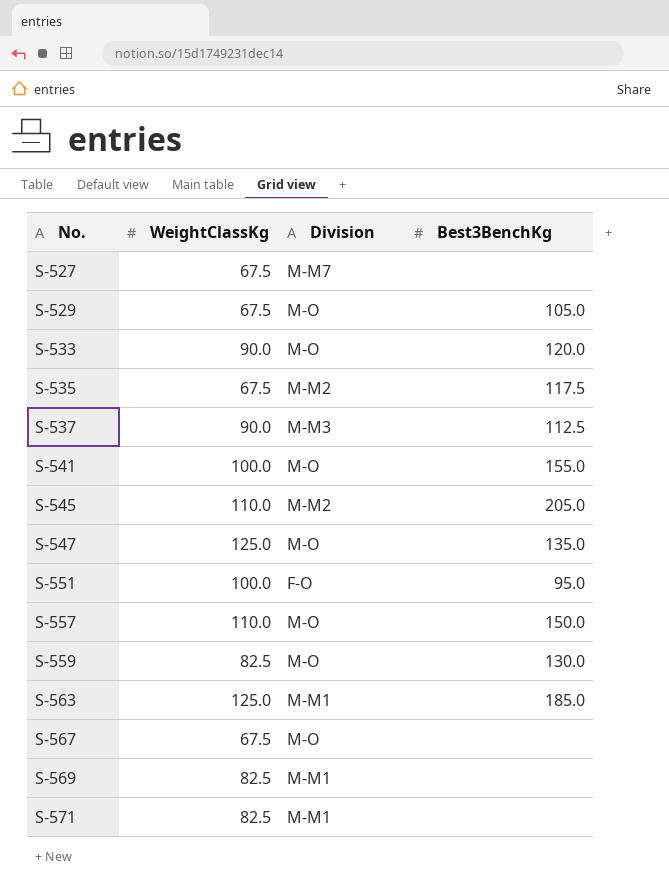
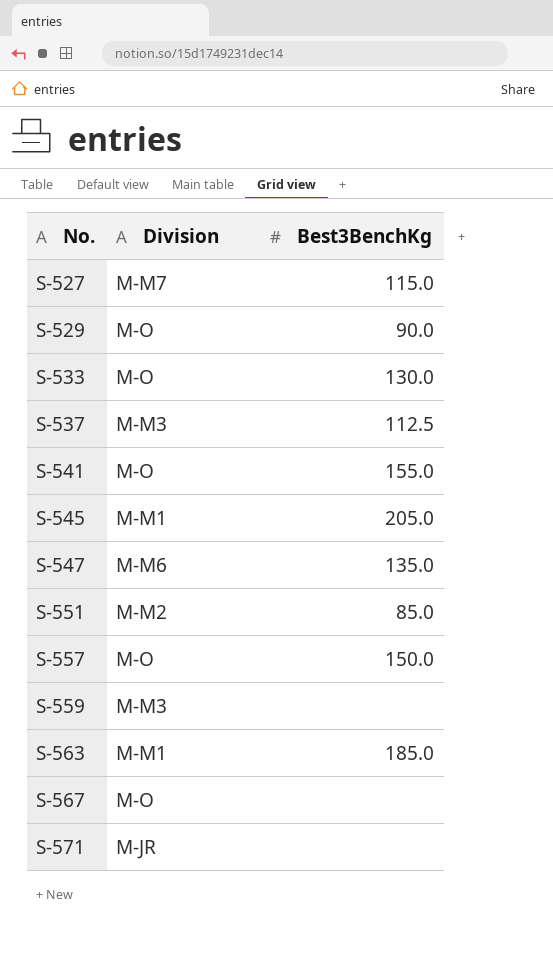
column WeightClassKg | position: 2 -> none
row S-535: 67.5 | M-M2 | 117.5 -> none
row S-569: 82.5 | M-M1 | none -> none
S-527 | Best3BenchKg: none -> 115.0
S-529 | Best3BenchKg: 105.0 -> 90.0
S-533 | Best3BenchKg: 120.0 -> 130.0
S-545 | Division: M-M2 -> M-M1
S-547 | Division: M-O -> M-M6
S-551 | Division: F-O -> M-M2
S-551 | Best3BenchKg: 95.0 -> 85.0
S-559 | Division: M-O -> M-M3
S-559 | Best3BenchKg: 130.0 -> none
S-571 | Division: M-M1 -> M-JR

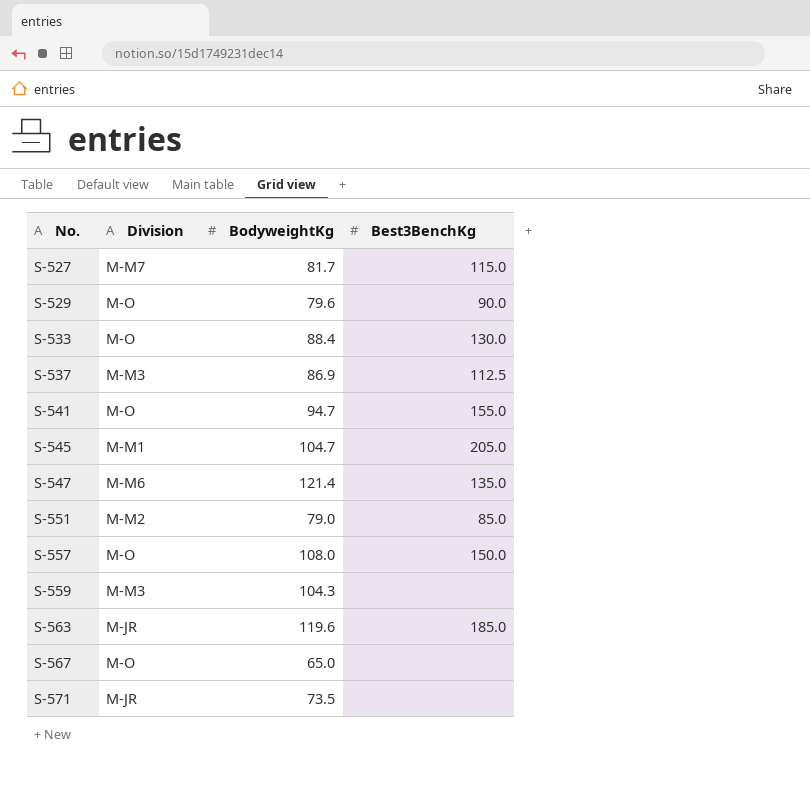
column BodyweightKg | position: none -> 3
S-563 | Division: M-M1 -> M-JR

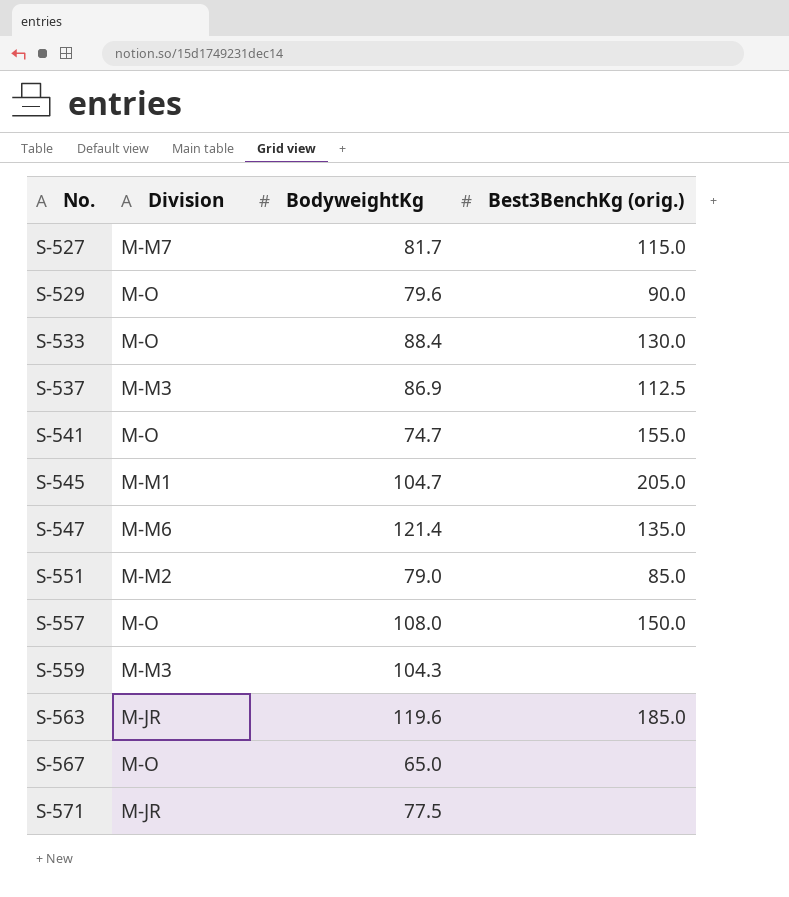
column name: Best3BenchKg -> Best3BenchKg (orig.)
S-541 | BodyweightKg: 94.7 -> 74.7
S-571 | BodyweightKg: 73.5 -> 77.5

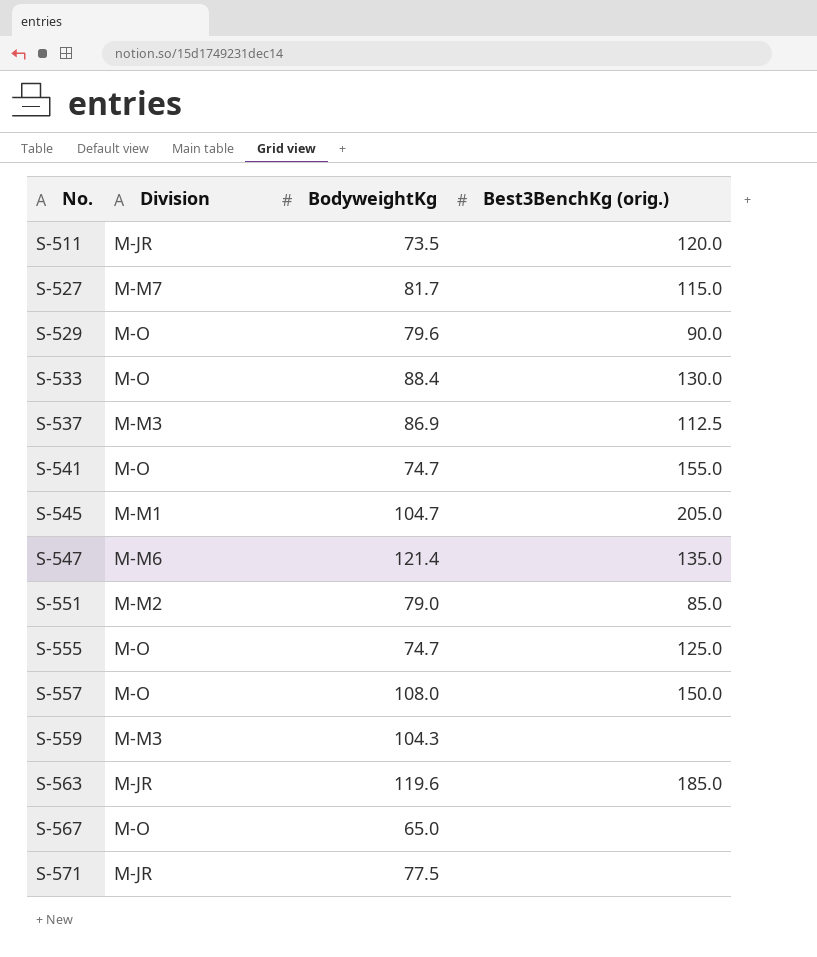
row S-511: none -> M-JR | 73.5 | 120.0
row S-555: none -> M-O | 74.7 | 125.0

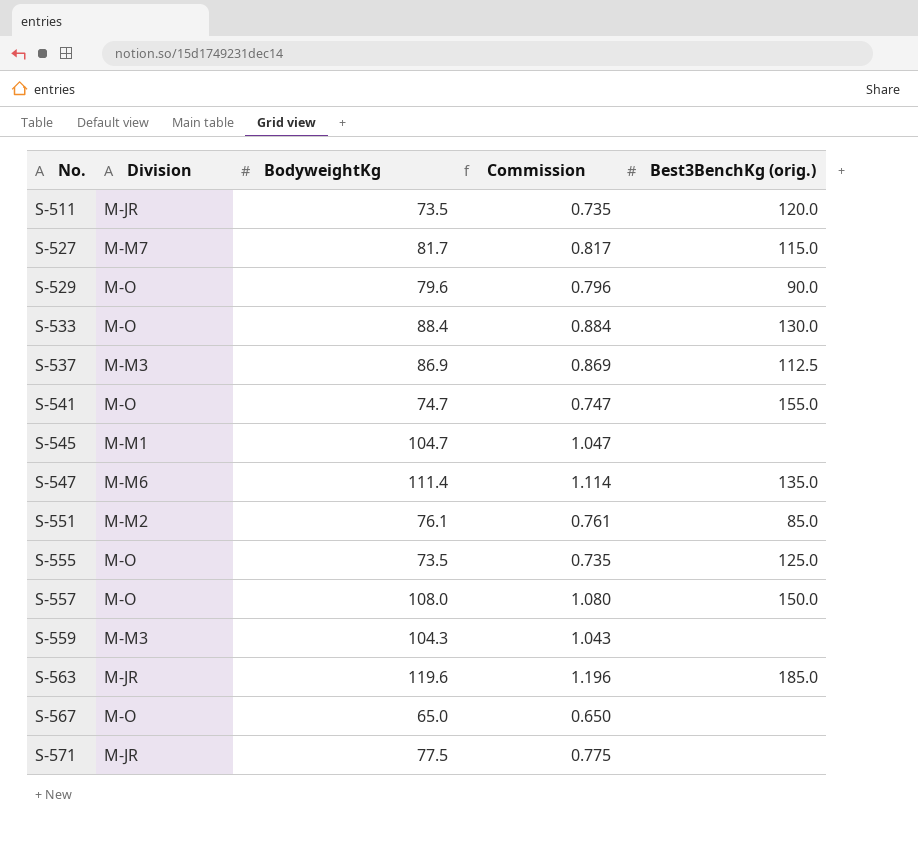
column Commission | formula: none -> [BodyweightKg] * 0.01
S-545 | Best3BenchKg (orig.): 205.0 -> none
S-547 | BodyweightKg: 121.4 -> 111.4
S-551 | BodyweightKg: 79.0 -> 76.1
S-555 | BodyweightKg: 74.7 -> 73.5

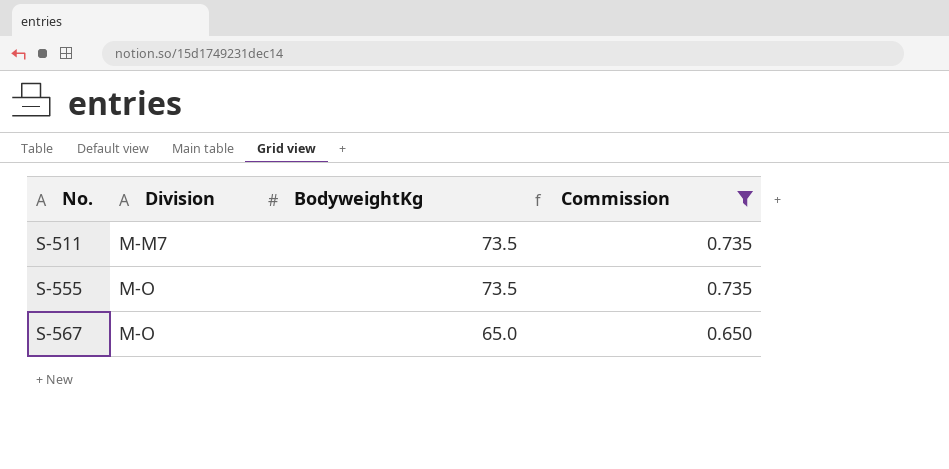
filter: none -> Commission <= 0.735
column Best3BenchKg (orig.) | position: 5 -> none
S-511 | Division: M-JR -> M-M7

